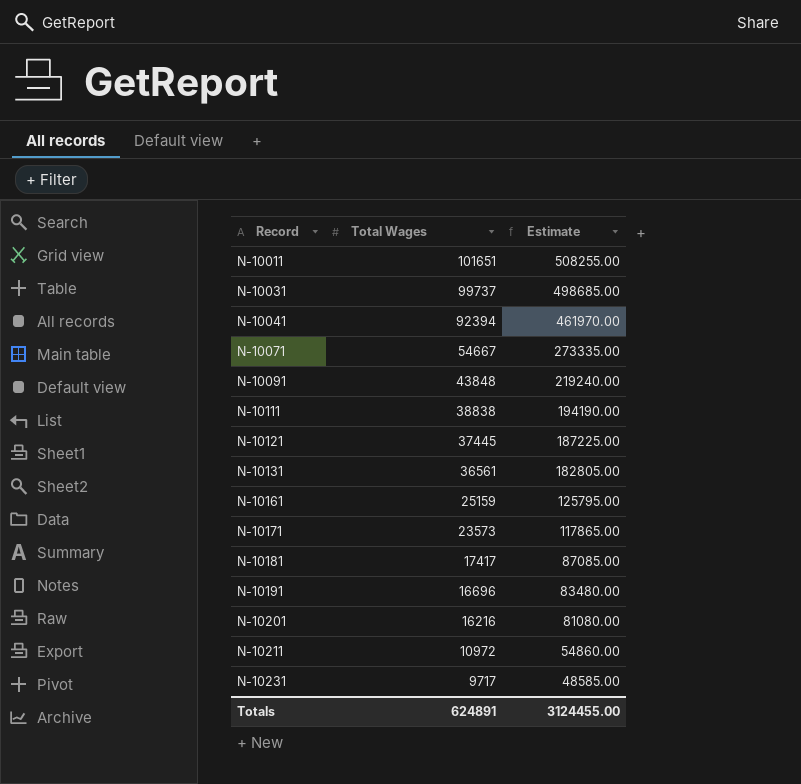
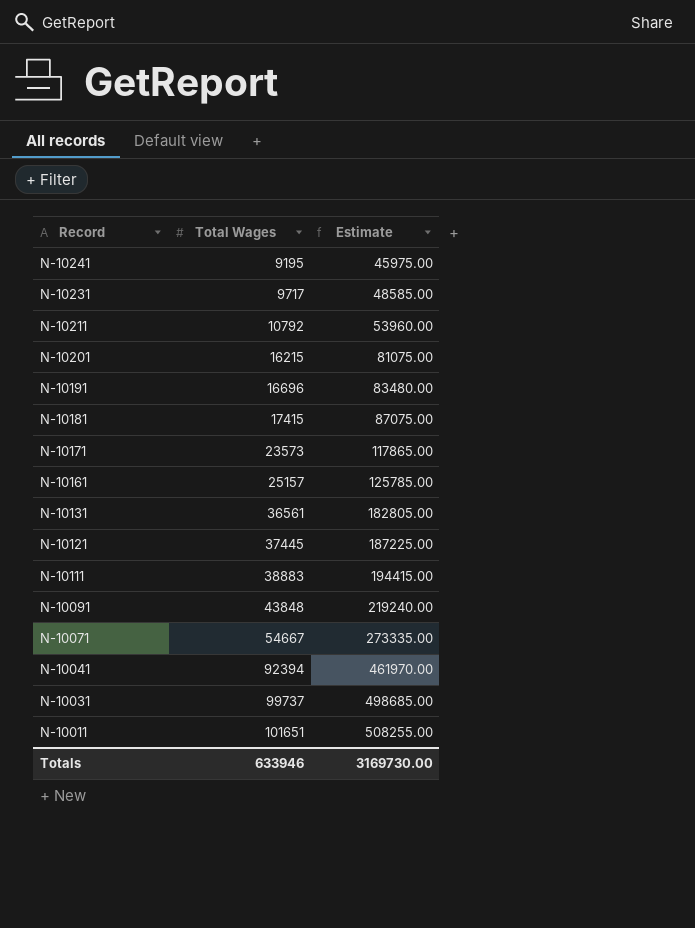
row order: Record ascending -> Record descending
row N-10241: none -> 9195 | 45975.00
N-10211 | Total Wages: 10972 -> 10792
N-10211 | Estimate: 54860.00 -> 53960.00
N-10201 | Total Wages: 16216 -> 16215
N-10201 | Estimate: 81080.00 -> 81075.00
N-10181 | Total Wages: 17417 -> 17415
N-10181 | Estimate: 87085.00 -> 87075.00
N-10161 | Total Wages: 25159 -> 25157
N-10161 | Estimate: 125795.00 -> 125785.00
N-10111 | Total Wages: 38838 -> 38883
N-10111 | Estimate: 194190.00 -> 194415.00
Totals | Total Wages: 624891 -> 633946
Totals | Estimate: 3124455.00 -> 3169730.00

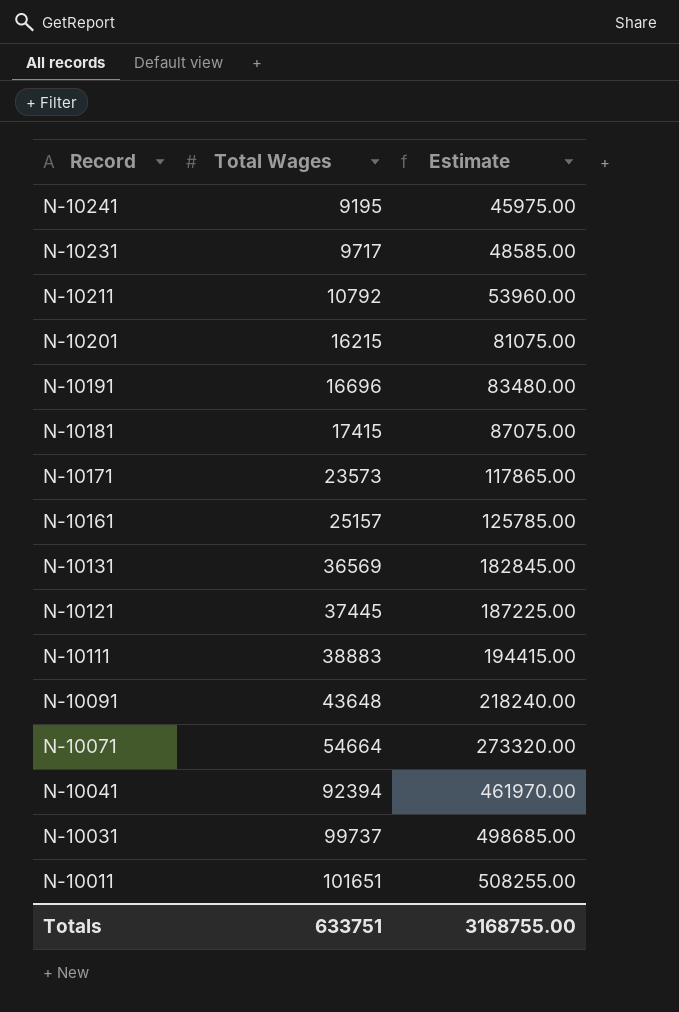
N-10131 | Total Wages: 36561 -> 36569
N-10131 | Estimate: 182805.00 -> 182845.00
N-10091 | Total Wages: 43848 -> 43648
N-10091 | Estimate: 219240.00 -> 218240.00
N-10071 | Total Wages: 54667 -> 54664
N-10071 | Estimate: 273335.00 -> 273320.00
Totals | Total Wages: 633946 -> 633751
Totals | Estimate: 3169730.00 -> 3168755.00

